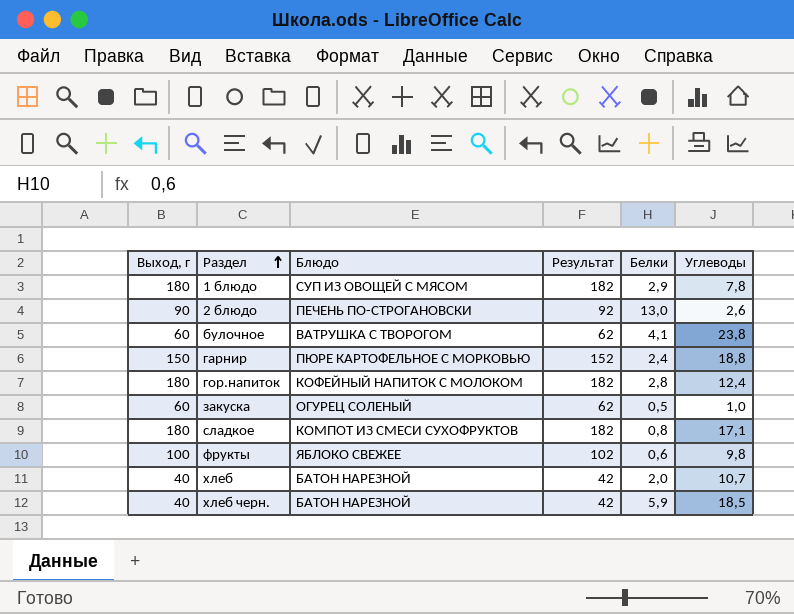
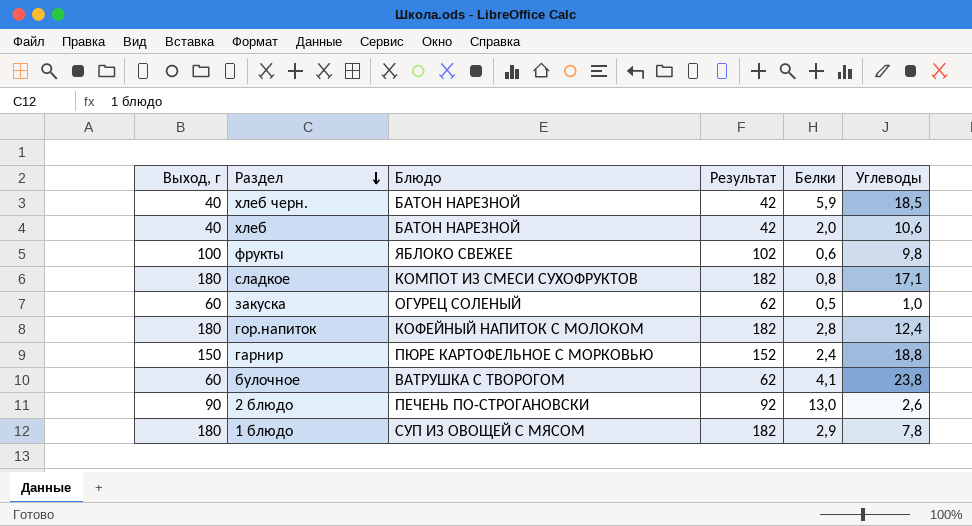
row order: Раздел ascending -> Раздел descending
хлеб | Углеводы: 10,7 -> 10,6

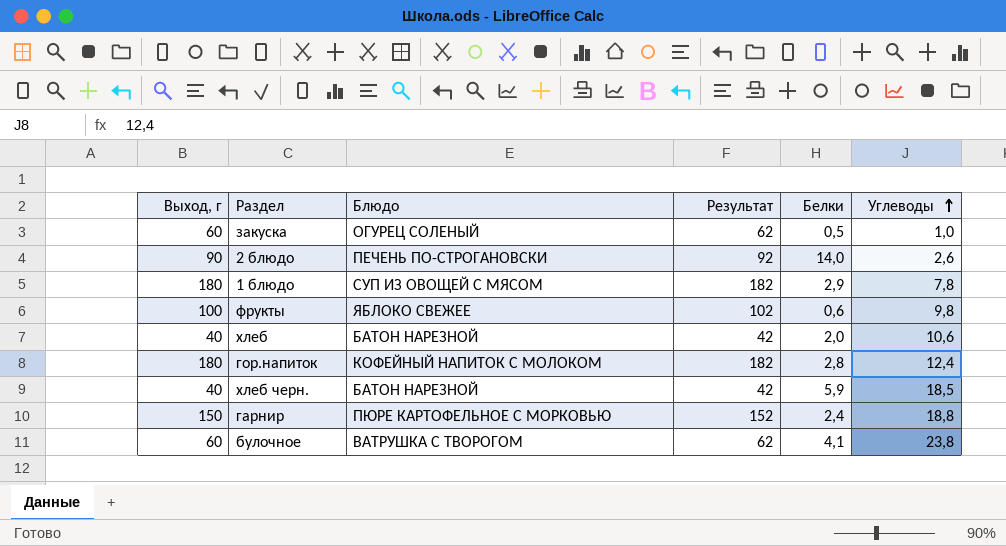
row order: Раздел descending -> Углеводы ascending
row сладкое: 180 | КОМПОТ ИЗ СМЕСИ СУХОФРУКТОВ | 182 | 0,8 | 17,1 -> none
2 блюдо | Белки: 13,0 -> 14,0

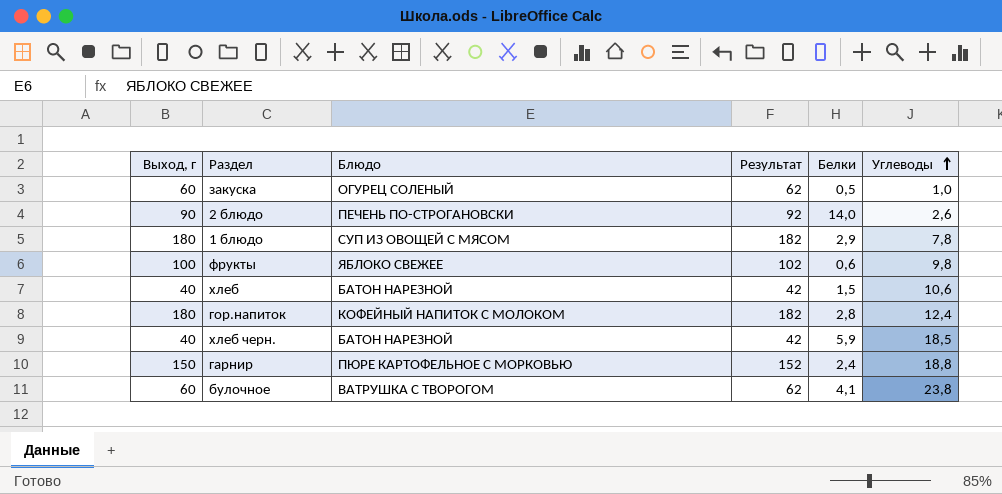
хлеб | Белки: 2,0 -> 1,5

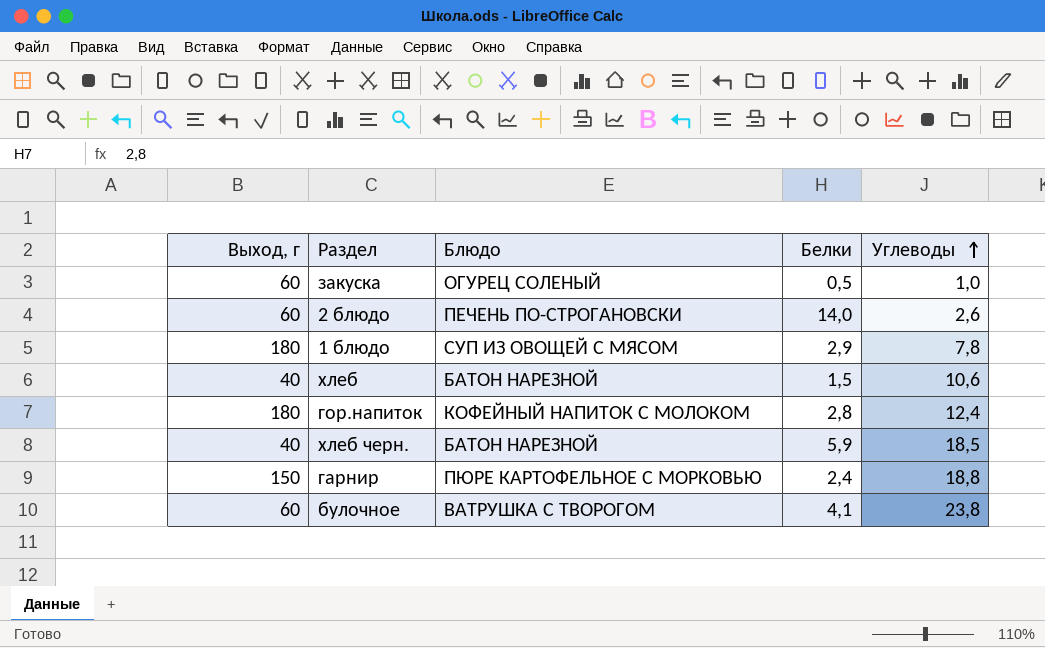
column Результат | formula: [Выход, г] + 2 -> none
row фрукты: 100 | ЯБЛОКО СВЕЖЕЕ | 102 | 0,6 | 9,8 -> none
2 блюдо | Выход, г: 90 -> 60

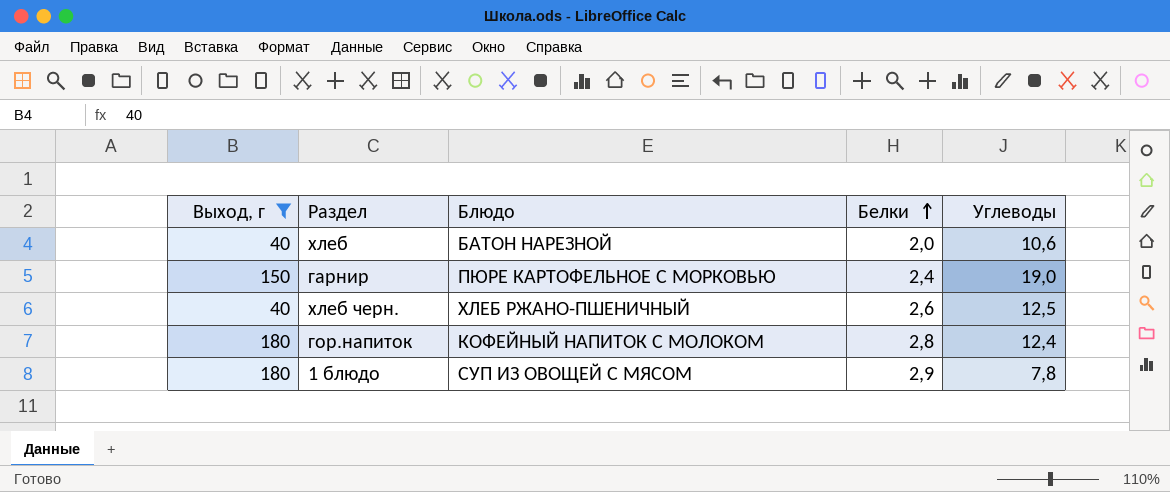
filter: none -> Выход, г != 60
row order: Углеводы ascending -> Белки ascending
хлеб | Белки: 1,5 -> 2,0
гарнир | Углеводы: 18,8 -> 19,0
хлеб черн. | Блюдо: БАТОН НАРЕЗНОЙ -> ХЛЕБ РЖАНО-ПШЕНИЧНЫЙ
хлеб черн. | Белки: 5,9 -> 2,6
хлеб черн. | Углеводы: 18,5 -> 12,5

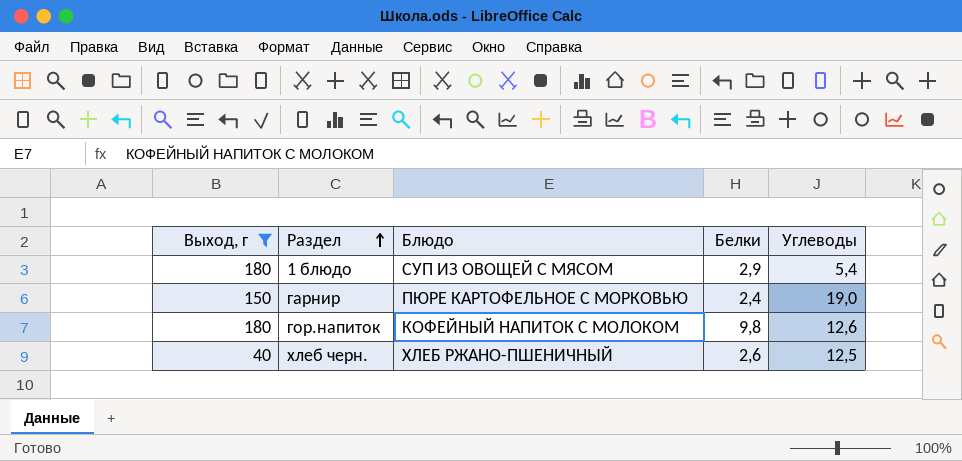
row order: Белки ascending -> Раздел ascending
row хлеб: 40 | БАТОН НАРЕЗНОЙ | 2,0 | 10,6 -> none
1 блюдо | Углеводы: 7,8 -> 5,4
гор.напиток | Белки: 2,8 -> 9,8
гор.напиток | Углеводы: 12,4 -> 12,6

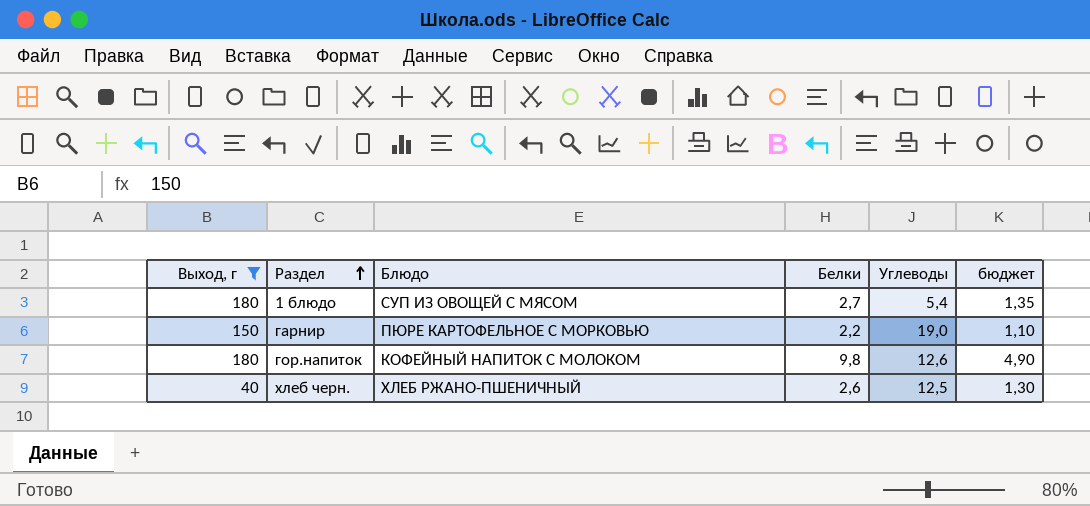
column бюджет | formula: none -> [Белки] * 0,5
1 блюдо | Белки: 2,9 -> 2,7
гарнир | Белки: 2,4 -> 2,2

